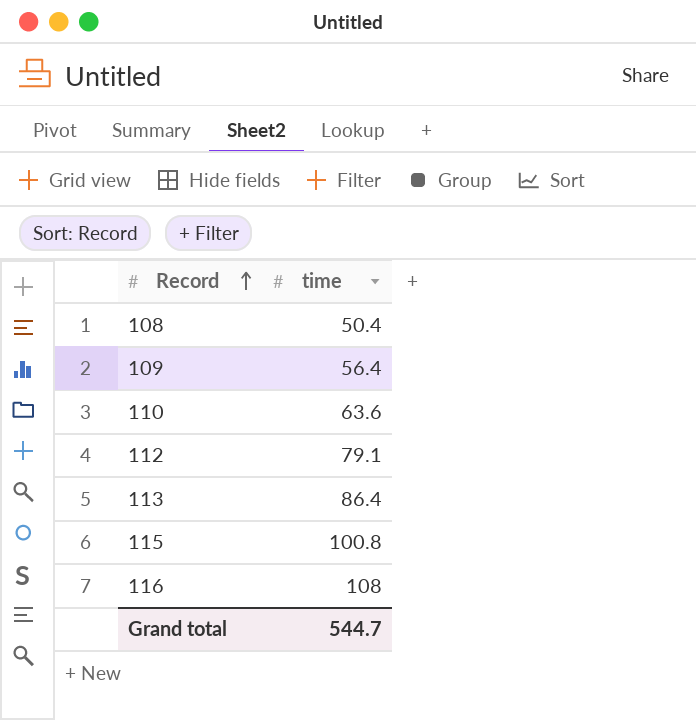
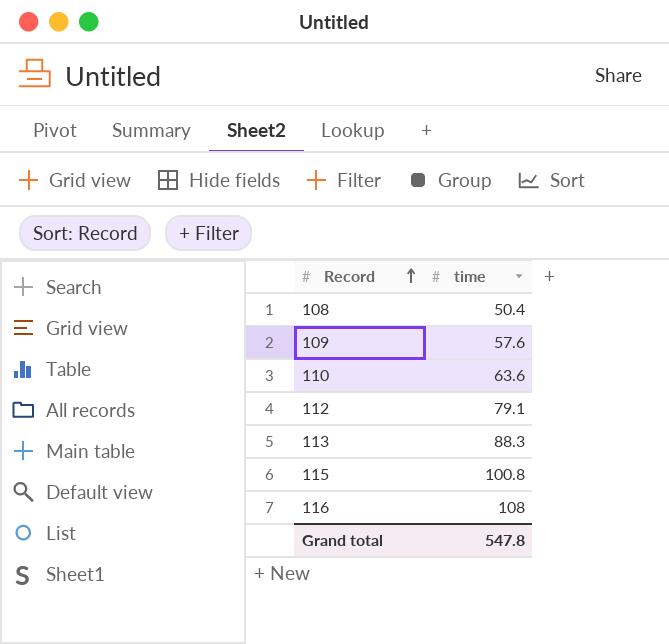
109 | time: 56.4 -> 57.6
113 | time: 86.4 -> 88.3
Grand total | time: 544.7 -> 547.8

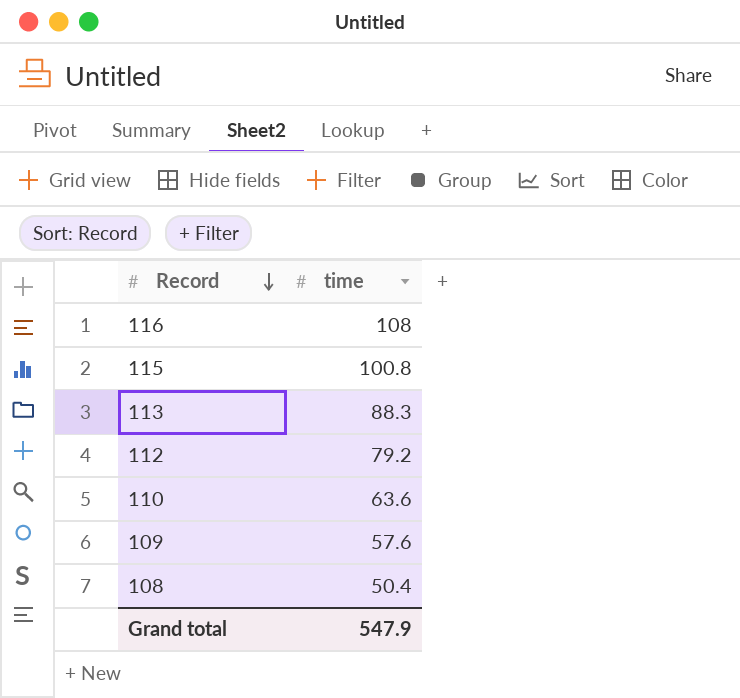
row order: Record ascending -> Record descending
112 | time: 79.1 -> 79.2
Grand total | time: 547.8 -> 547.9

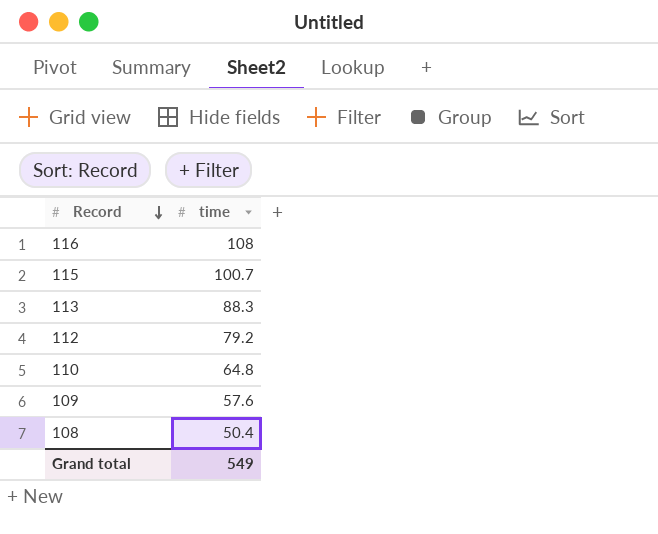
115 | time: 100.8 -> 100.7
110 | time: 63.6 -> 64.8
Grand total | time: 547.9 -> 549

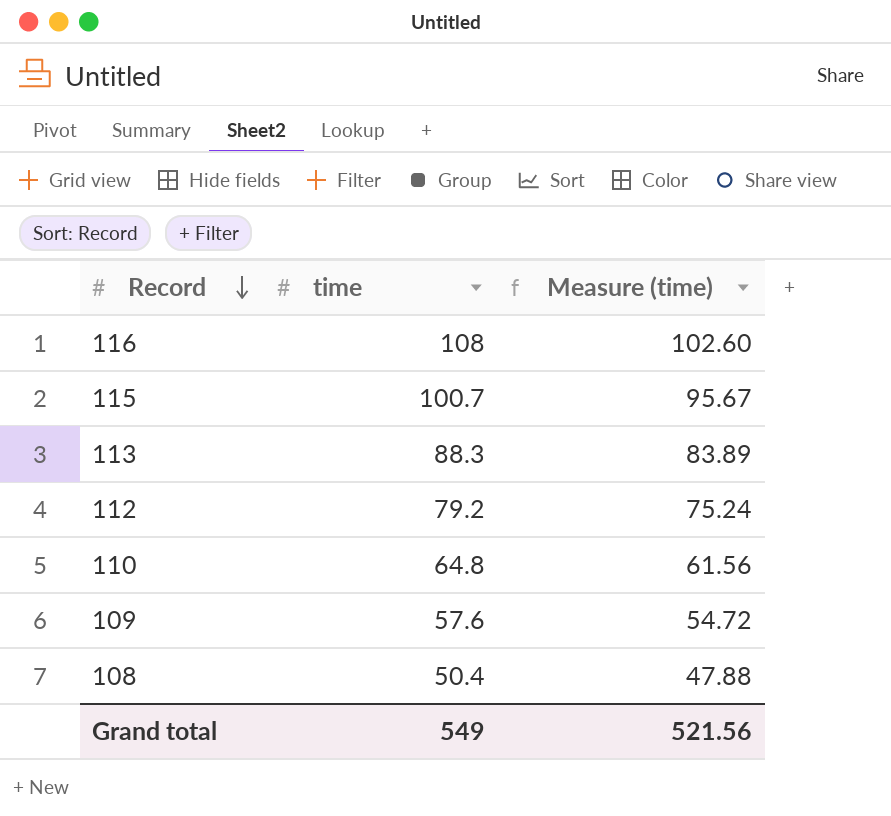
column Measure (time) | formula: none -> [time] * 0.95

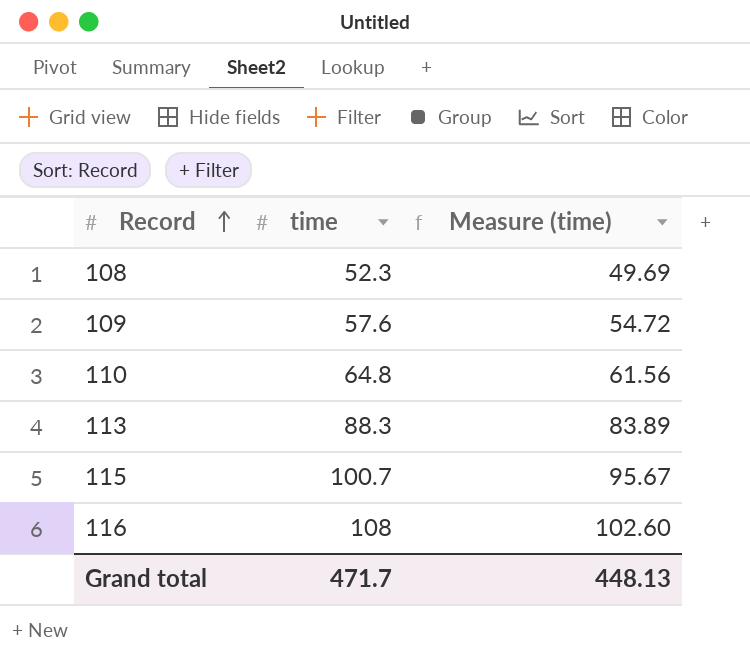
row order: Record descending -> Record ascending
row 112: 79.2 | 75.24 -> none
108 | time: 50.4 -> 52.3
108 | Measure (time): 47.88 -> 49.69
Grand total | time: 549 -> 471.7
Grand total | Measure (time): 521.56 -> 448.13

